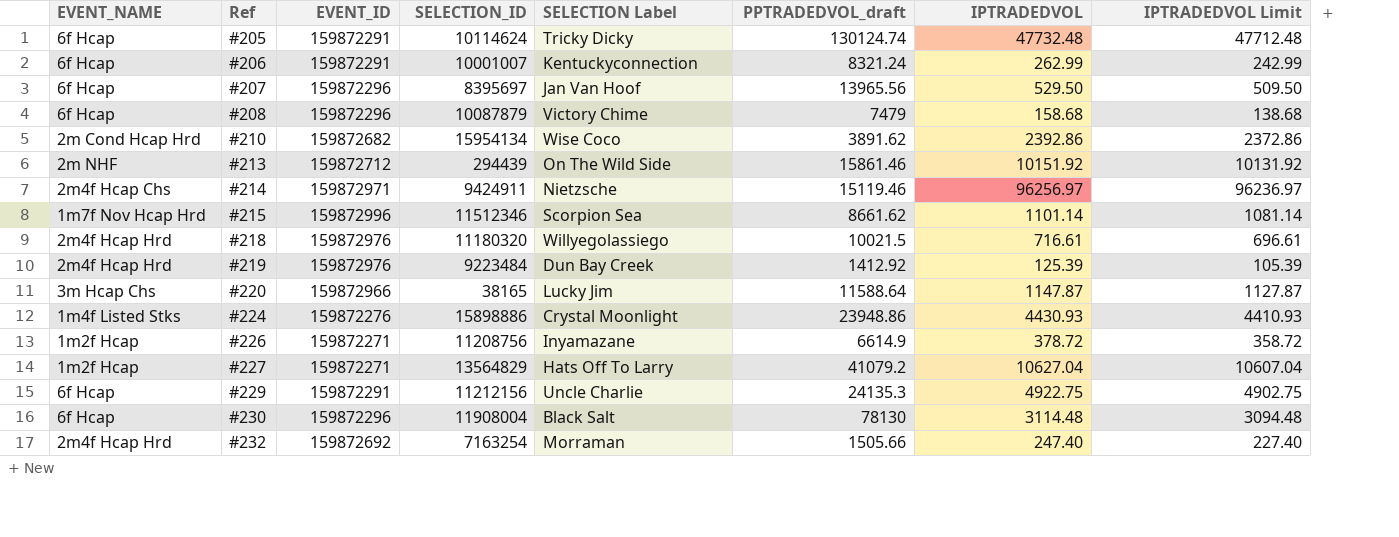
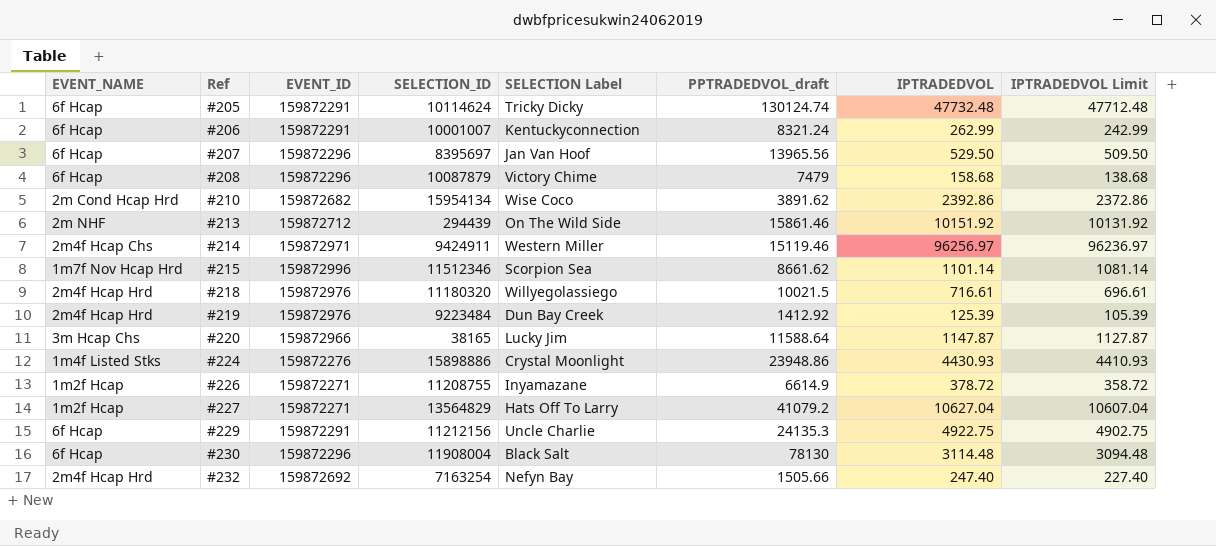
#214 | SELECTION Label: Nietzsche -> Western Miller
#226 | SELECTION_ID: 11208756 -> 11208755
#232 | SELECTION Label: Morraman -> Nefyn Bay

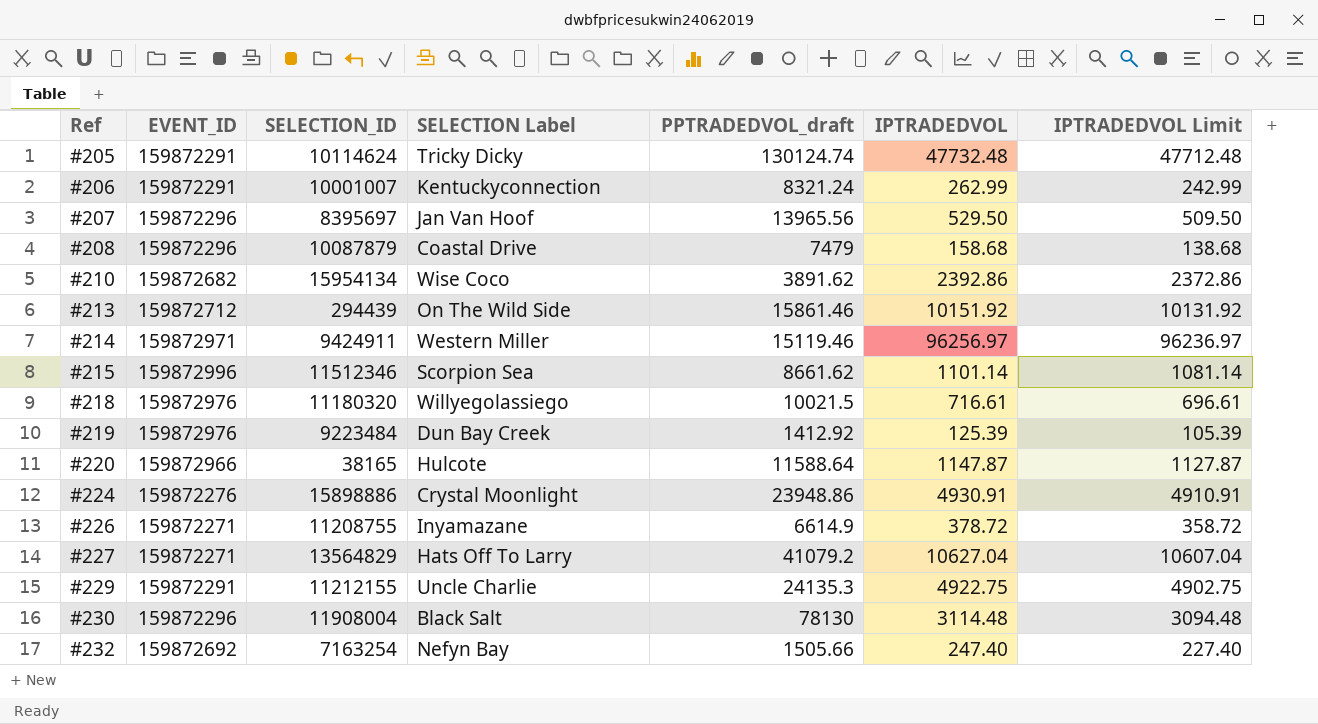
column EVENT_NAME | position: 1 -> none
#208 | SELECTION Label: Victory Chime -> Coastal Drive
#220 | SELECTION Label: Lucky Jim -> Hulcote
#224 | IPTRADEDVOL: 4430.93 -> 4930.91
#224 | IPTRADEDVOL Limit: 4410.93 -> 4910.91
#229 | SELECTION_ID: 11212156 -> 11212155

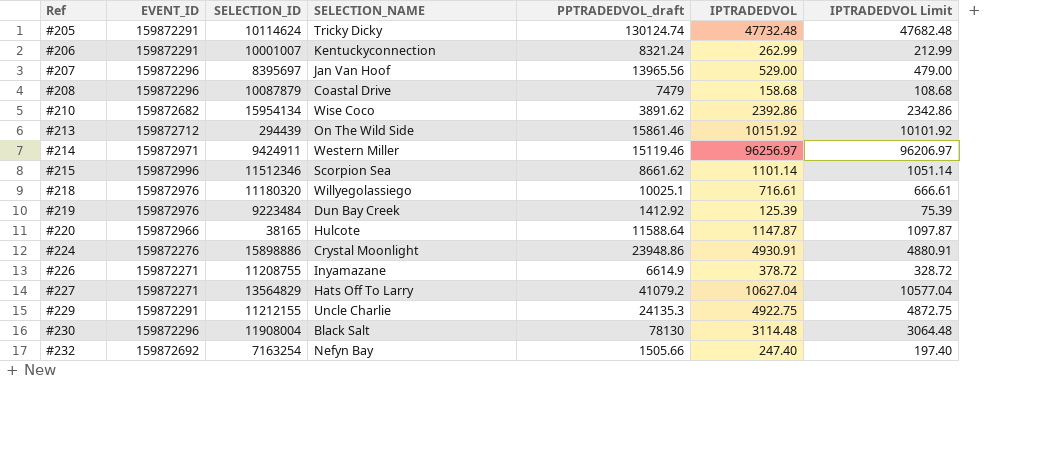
column name: SELECTION Label -> SELECTION_NAME
column IPTRADEDVOL Limit | formula: [IPTRADEDVOL] - 20 -> [IPTRADEDVOL] - 50
#207 | IPTRADEDVOL: 529.50 -> 529.00
#218 | PPTRADEDVOL_draft: 10021.5 -> 10025.1

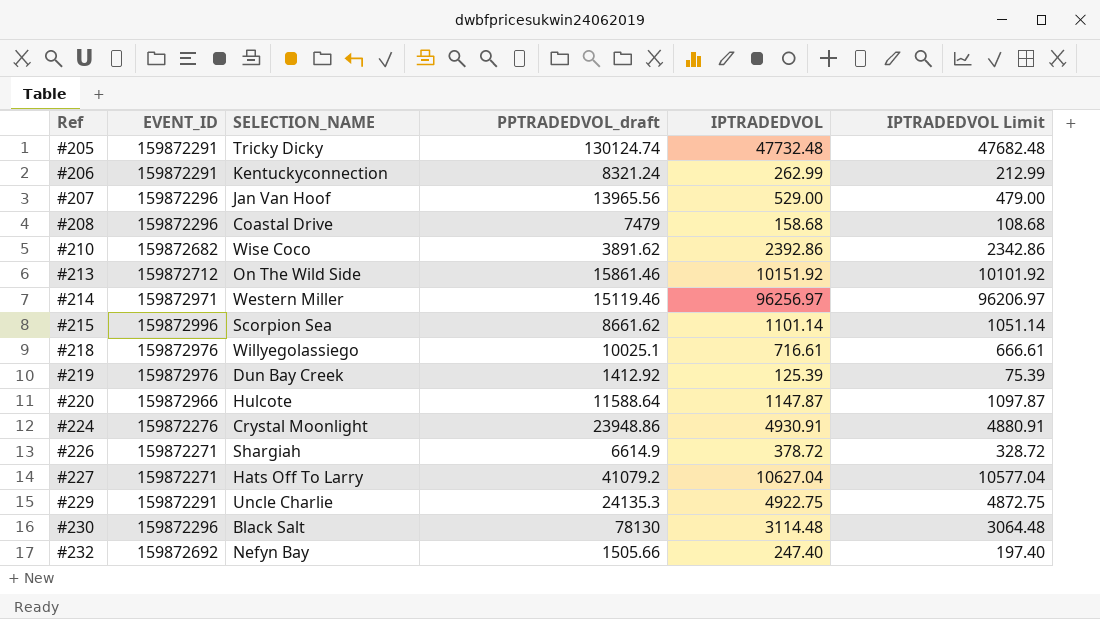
column SELECTION_ID | position: 3 -> none
#226 | SELECTION_NAME: Inyamazane -> Shargiah

